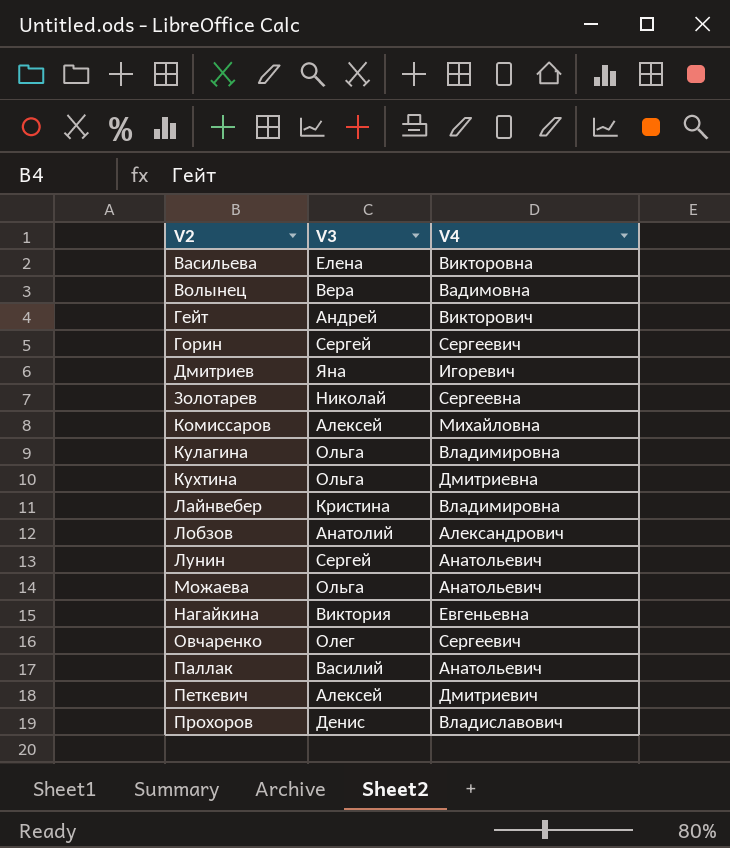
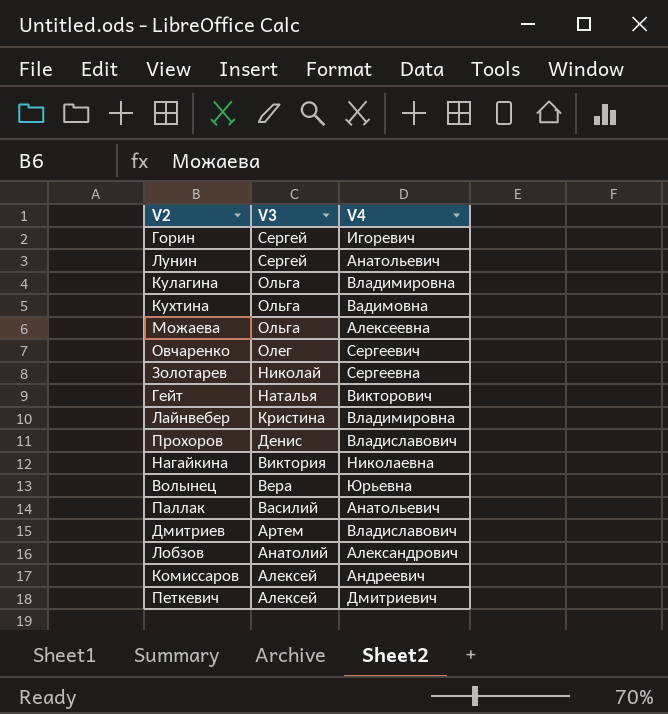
row order: V2 ascending -> V3 descending
row Васильева: Елена | Викторовна -> none
Горин | V4: Сергеевич -> Игоревич
Кухтина | V4: Дмитриевна -> Вадимовна
Можаева | V4: Анатольевич -> Алексеевна
Гейт | V3: Андрей -> Наталья
Нагайкина | V4: Евгеньевна -> Николаевна
Волынец | V4: Вадимовна -> Юрьевна
Дмитриев | V3: Яна -> Артем
Дмитриев | V4: Игоревич -> Владиславович
Комиссаров | V4: Михайловна -> Андреевич

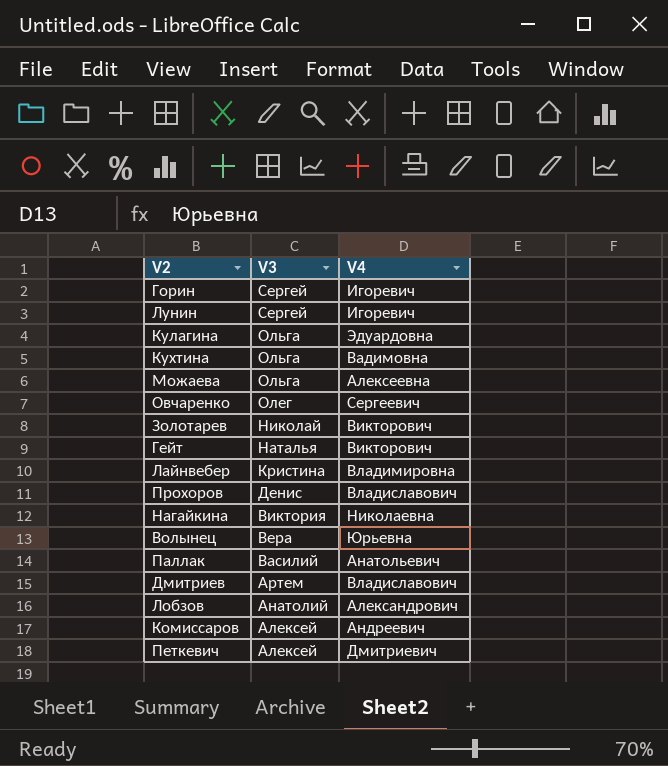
Лунин | V4: Анатольевич -> Игоревич
Кулагина | V4: Владимировна -> Эдуардовна
Золотарев | V4: Сергеевна -> Викторович

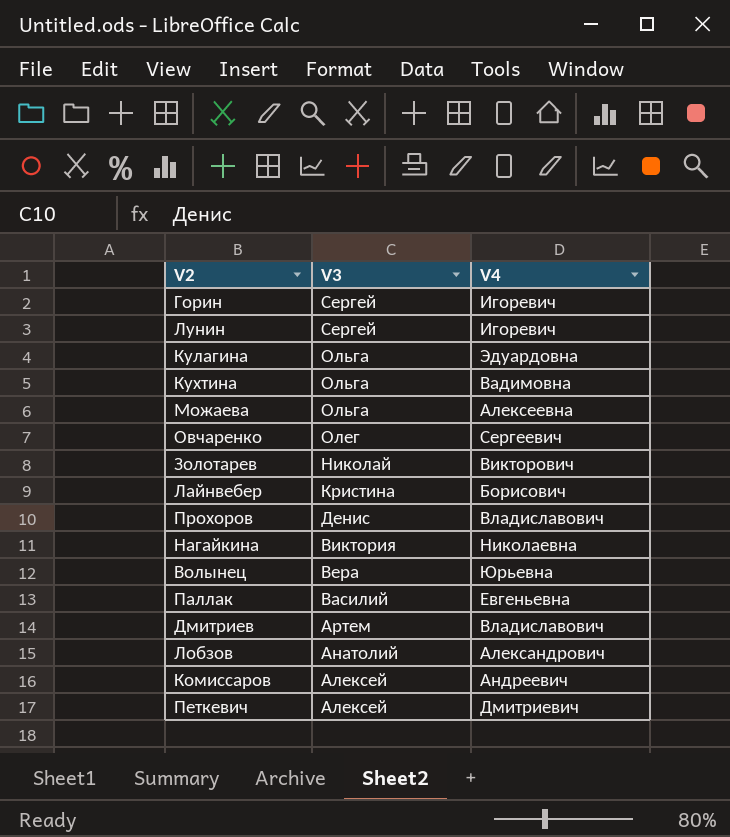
row Гейт: Наталья | Викторович -> none
Лайнвебер | V4: Владимировна -> Борисович
Паллак | V4: Анатольевич -> Евгеньевна

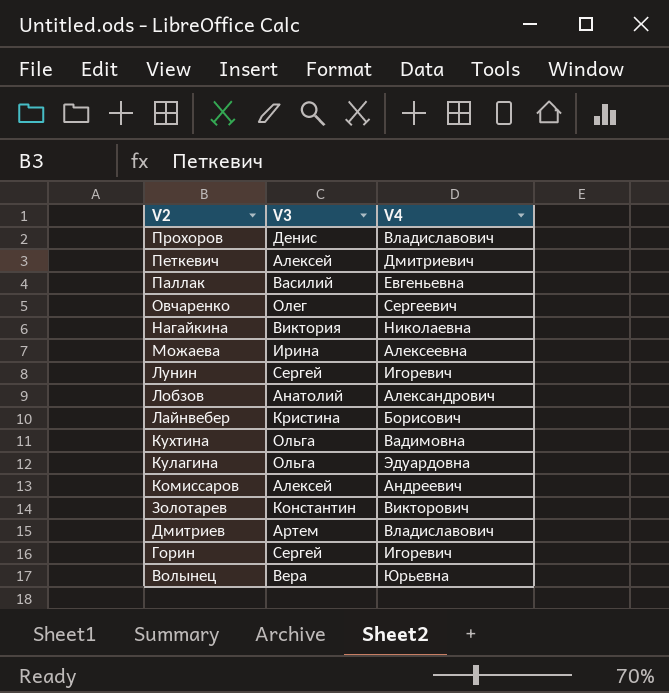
row order: V3 descending -> V2 descending
Можаева | V3: Ольга -> Ирина
Золотарев | V3: Николай -> Константин

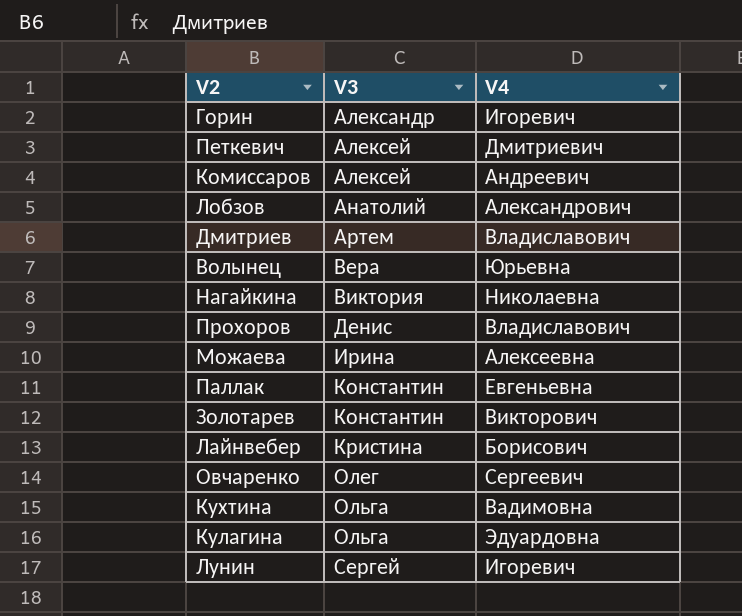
row order: V2 descending -> V3 ascending
Горин | V3: Сергей -> Александр
Паллак | V3: Василий -> Константин

